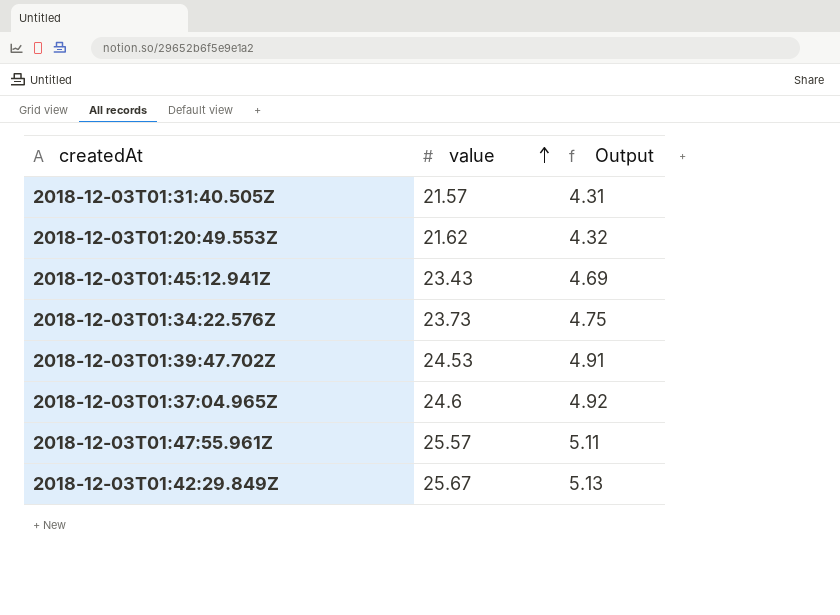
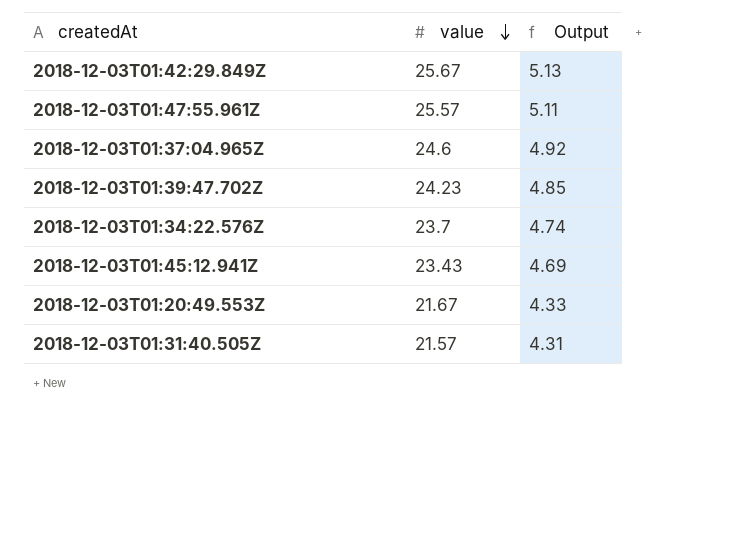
row order: value ascending -> value descending
2018-12-03T01:39:47.702Z | value: 24.53 -> 24.23
2018-12-03T01:39:47.702Z | Output: 4.91 -> 4.85
2018-12-03T01:34:22.576Z | value: 23.73 -> 23.7
2018-12-03T01:34:22.576Z | Output: 4.75 -> 4.74
2018-12-03T01:20:49.553Z | value: 21.62 -> 21.67
2018-12-03T01:20:49.553Z | Output: 4.32 -> 4.33

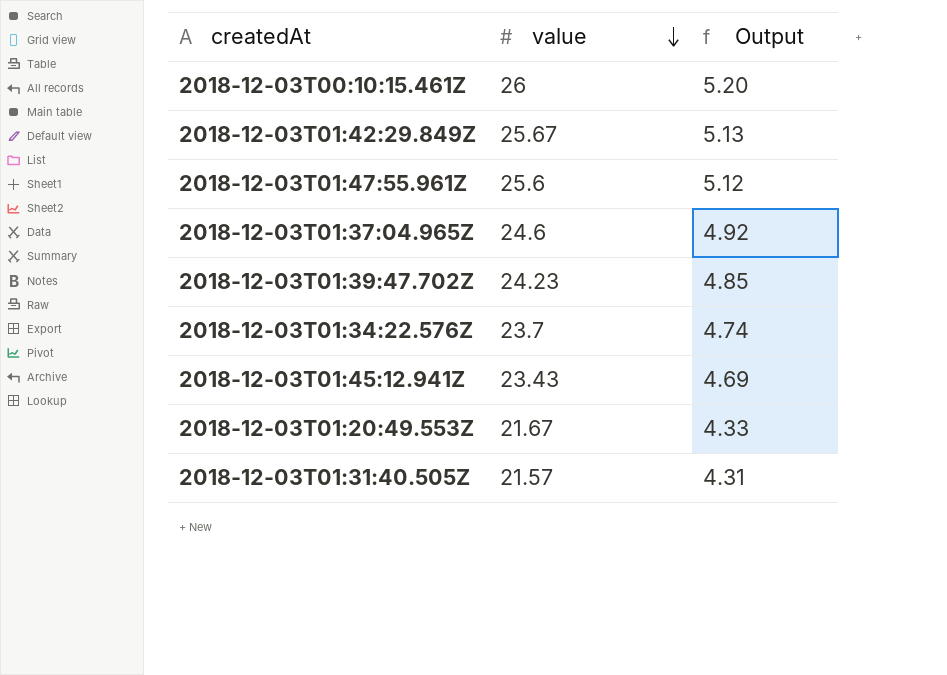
row 2018-12-03T00:10:15.461Z: none -> 26 | 5.20
2018-12-03T01:47:55.961Z | value: 25.57 -> 25.6
2018-12-03T01:47:55.961Z | Output: 5.11 -> 5.12

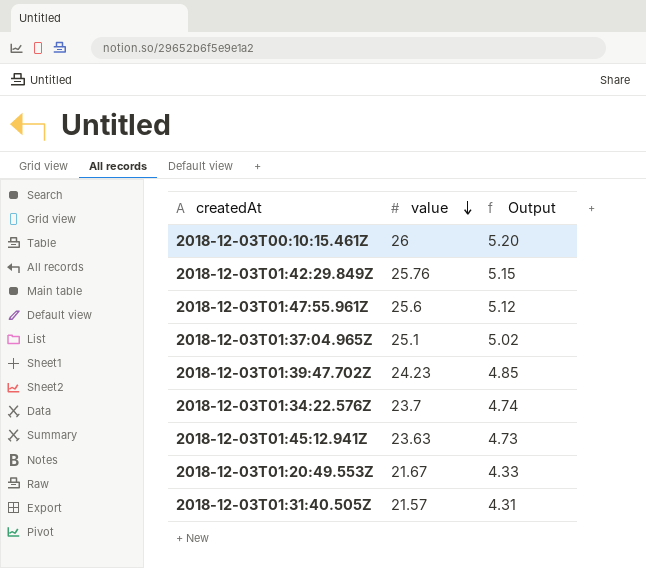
2018-12-03T01:42:29.849Z | value: 25.67 -> 25.76
2018-12-03T01:42:29.849Z | Output: 5.13 -> 5.15
2018-12-03T01:37:04.965Z | value: 24.6 -> 25.1
2018-12-03T01:37:04.965Z | Output: 4.92 -> 5.02
2018-12-03T01:45:12.941Z | value: 23.43 -> 23.63
2018-12-03T01:45:12.941Z | Output: 4.69 -> 4.73

